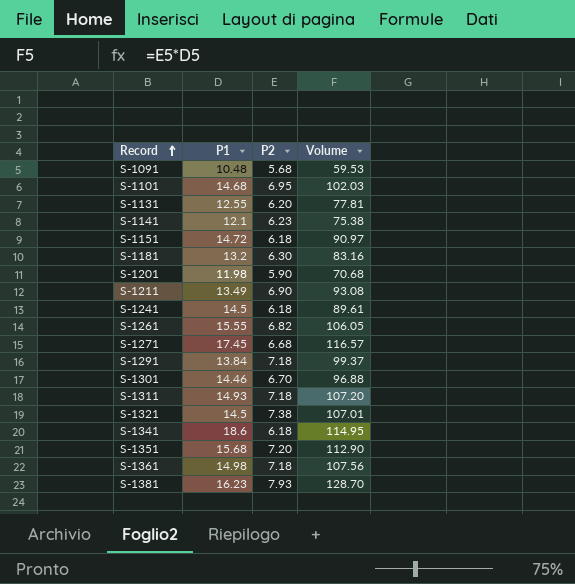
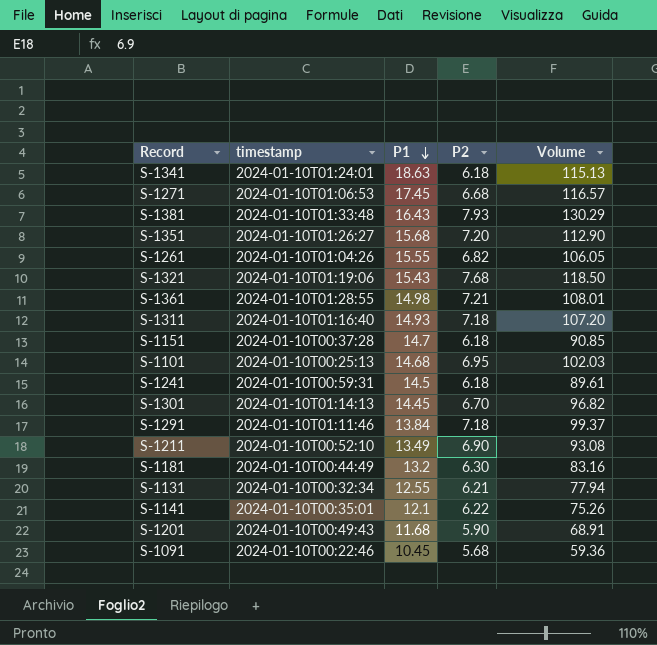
row order: Record ascending -> P1 descending
column timestamp | position: none -> 2
S-1341 | P1: 18.6 -> 18.63
S-1341 | Volume: 114.95 -> 115.13
S-1381 | P1: 16.23 -> 16.43
S-1381 | Volume: 128.70 -> 130.29
S-1321 | P1: 14.5 -> 15.43
S-1321 | P2: 7.38 -> 7.68
S-1321 | Volume: 107.01 -> 118.50
S-1361 | P2: 7.18 -> 7.21
S-1361 | Volume: 107.56 -> 108.01
S-1151 | P1: 14.72 -> 14.7
S-1151 | Volume: 90.97 -> 90.85
S-1301 | P1: 14.46 -> 14.45
S-1301 | Volume: 96.88 -> 96.82
S-1131 | P2: 6.20 -> 6.21
S-1131 | Volume: 77.81 -> 77.94
S-1141 | P2: 6.23 -> 6.22
S-1141 | Volume: 75.38 -> 75.26
S-1201 | P1: 11.98 -> 11.68
S-1201 | Volume: 70.68 -> 68.91
S-1091 | P1: 10.48 -> 10.45
S-1091 | Volume: 59.53 -> 59.36

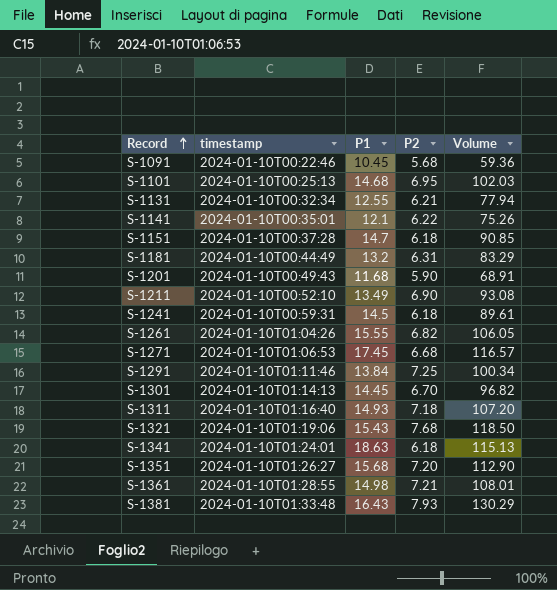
row order: P1 descending -> Record ascending
S-1181 | P2: 6.30 -> 6.31
S-1181 | Volume: 83.16 -> 83.29
S-1291 | P2: 7.18 -> 7.25
S-1291 | Volume: 99.37 -> 100.34

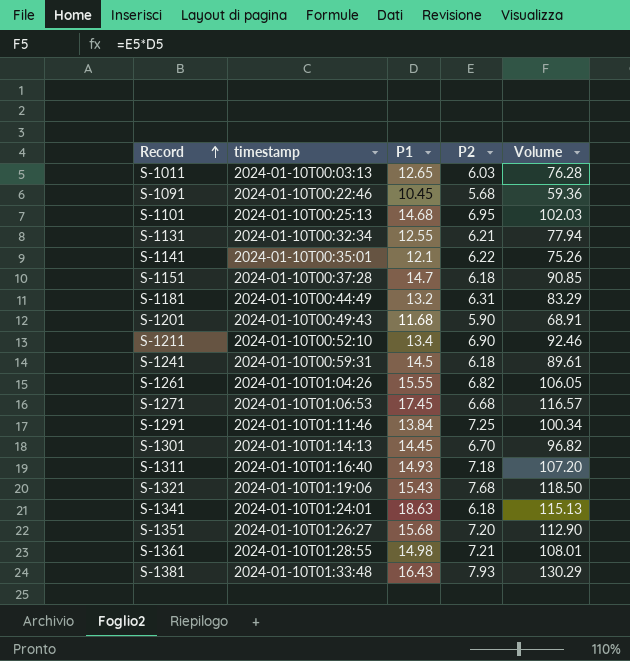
row S-1011: none -> 2024-01-10T00:03:13 | 12.65 | 6.03 | 76.28
S-1211 | P1: 13.49 -> 13.4
S-1211 | Volume: 93.08 -> 92.46

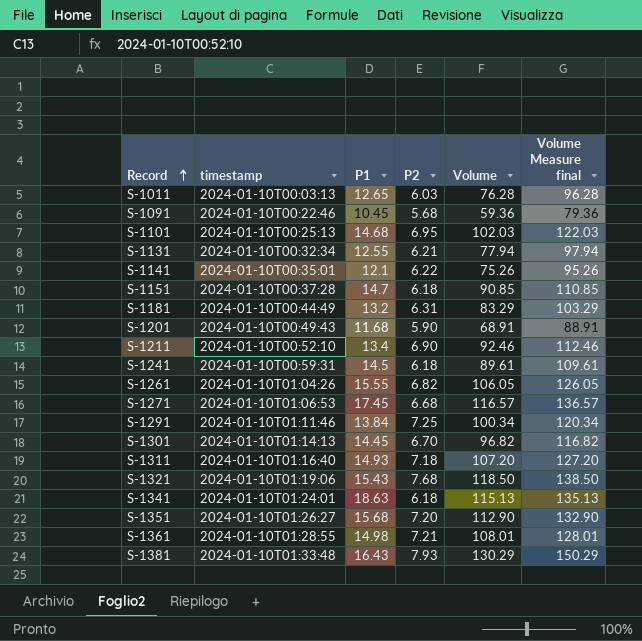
column Volume Measure final | formula: none -> [Volume] + 20

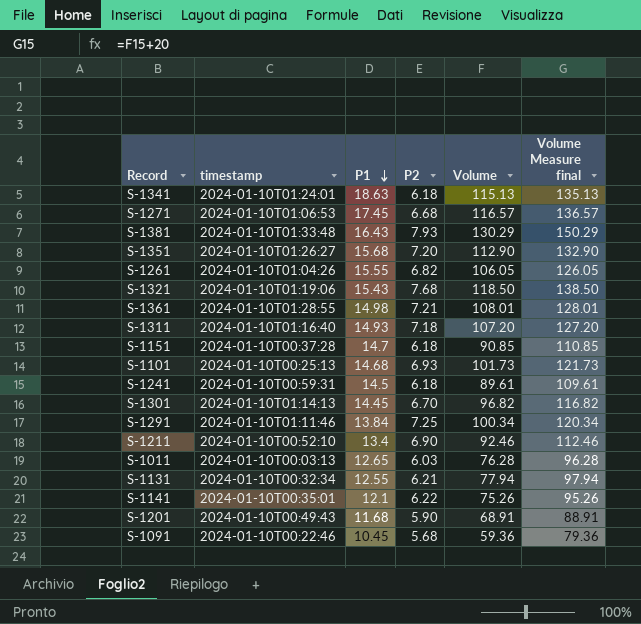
row order: Record ascending -> P1 descending
row S-1181: 2024-01-10T00:44:49 | 13.2 | 6.31 | 83.29 | 103.29 -> none
S-1101 | P2: 6.95 -> 6.93
S-1101 | Volume: 102.03 -> 101.73
S-1101 | Volume Measure final: 122.03 -> 121.73

